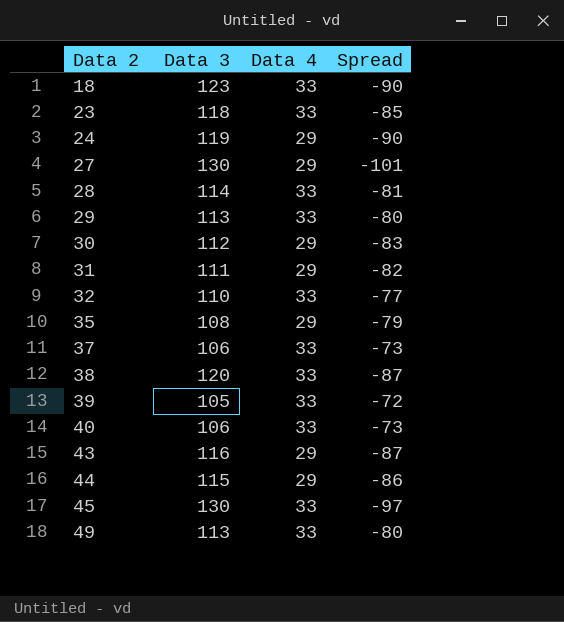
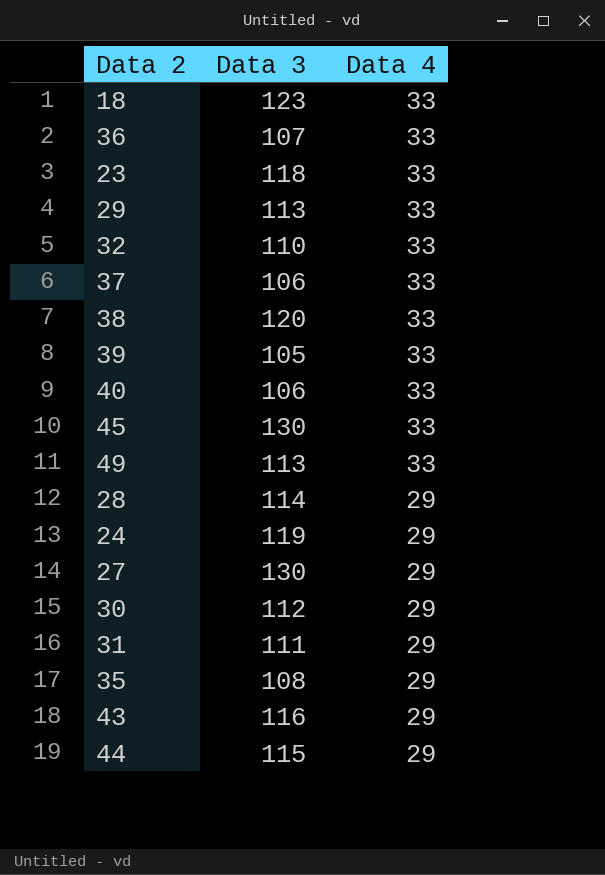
row order: Data 2 ascending -> Data 4 descending
column Spread | formula: [Data 4] - [Data 3] -> none
row 36: none -> 107 | 33
28 | Data 4: 33 -> 29

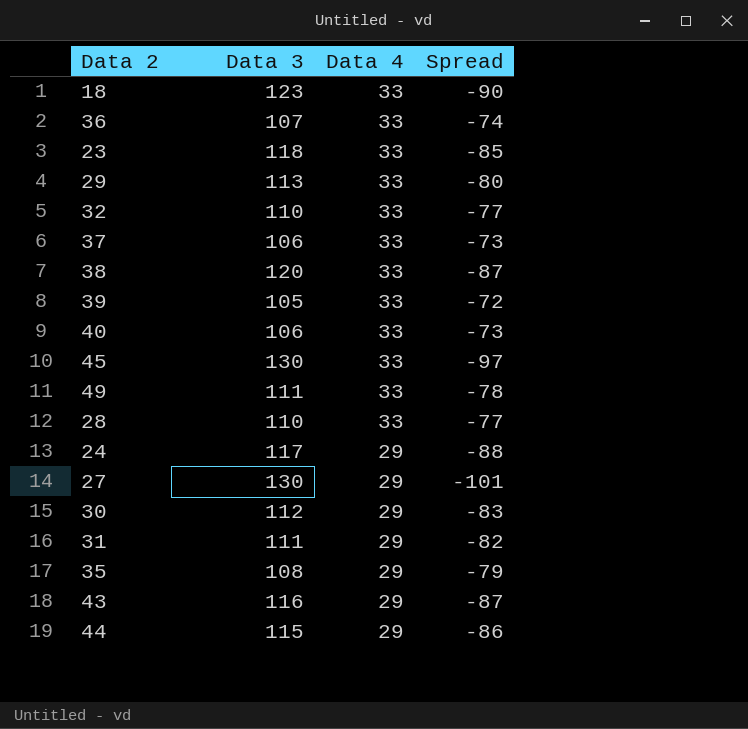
column Spread | formula: none -> [Data 4] - [Data 3]
49 | Data 3: 113 -> 111
28 | Data 3: 114 -> 110
28 | Data 4: 29 -> 33
24 | Data 3: 119 -> 117

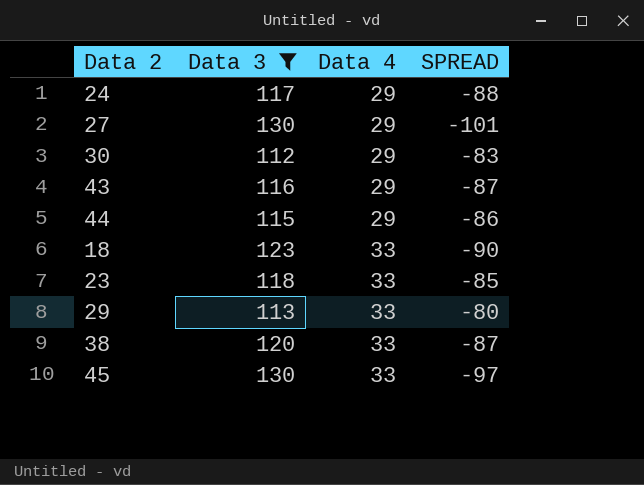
filter: none -> Data 3 >= 112
row order: Data 4 descending -> Data 4 ascending
column name: Spread -> SPREAD

